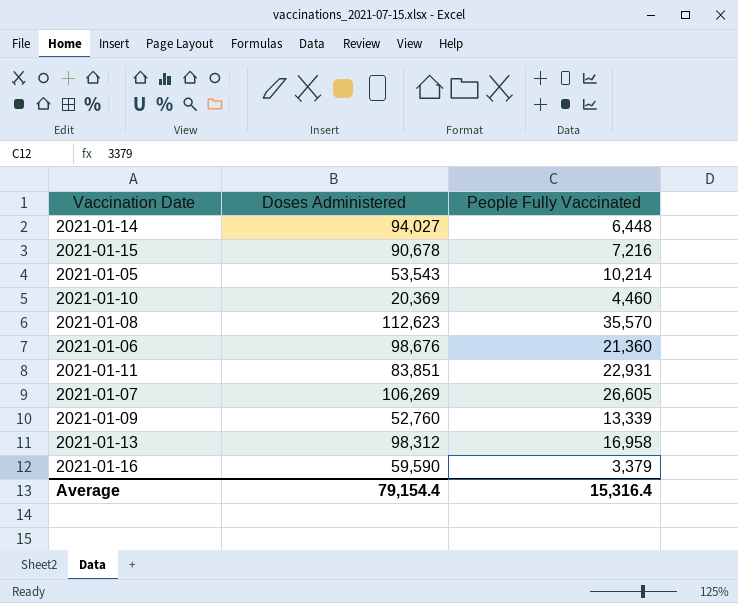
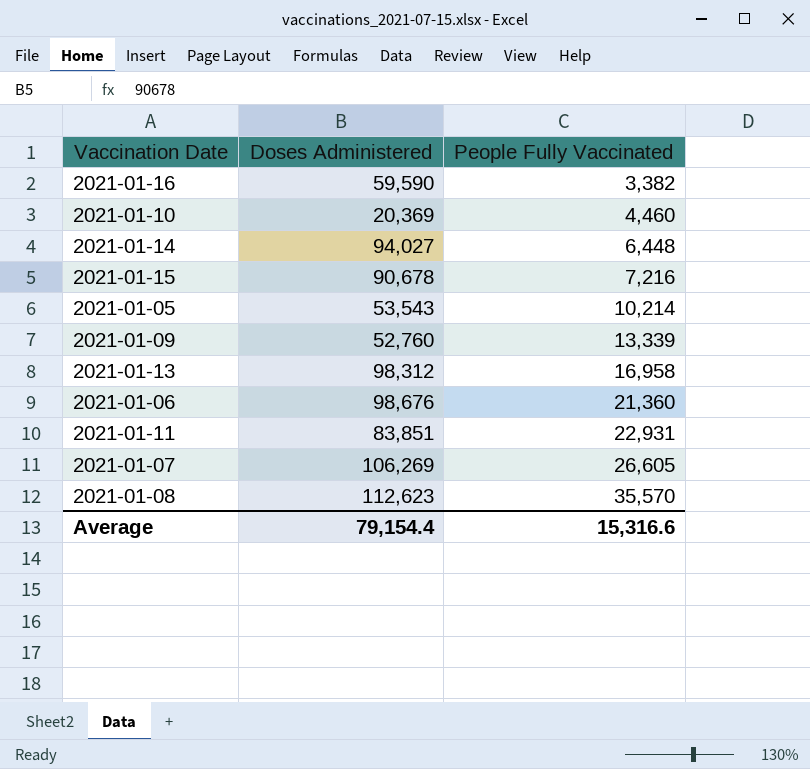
row order: none -> People Fully Vaccinated ascending
2021-01-16 | People Fully Vaccinated: 3,379 -> 3,382
Average | People Fully Vaccinated: 15,316.4 -> 15,316.6

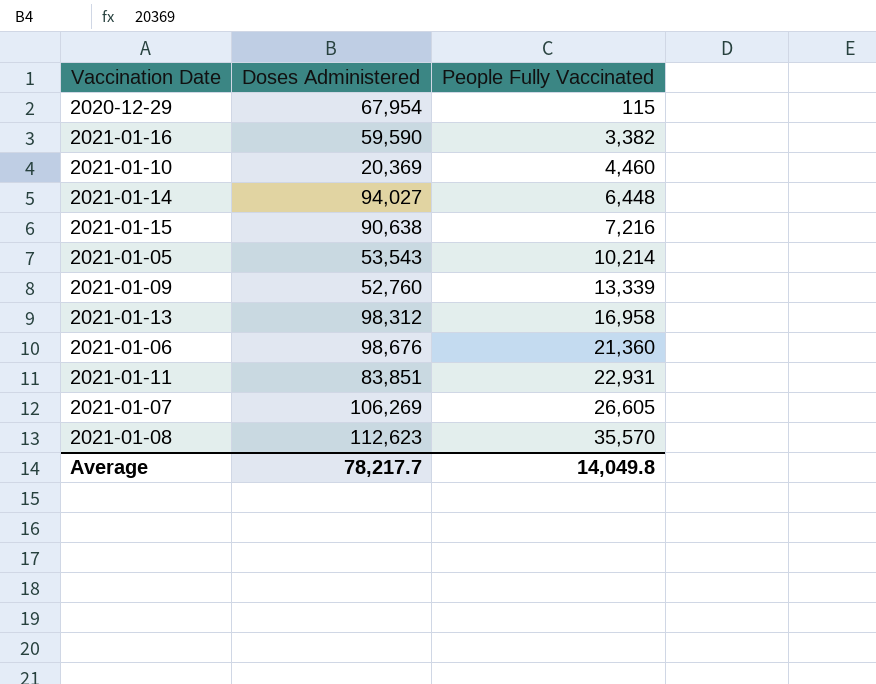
row 2020-12-29: none -> 67,954 | 115
2021-01-15 | Doses Administered: 90,678 -> 90,638
Average | Doses Administered: 79,154.4 -> 78,217.7
Average | People Fully Vaccinated: 15,316.6 -> 14,049.8

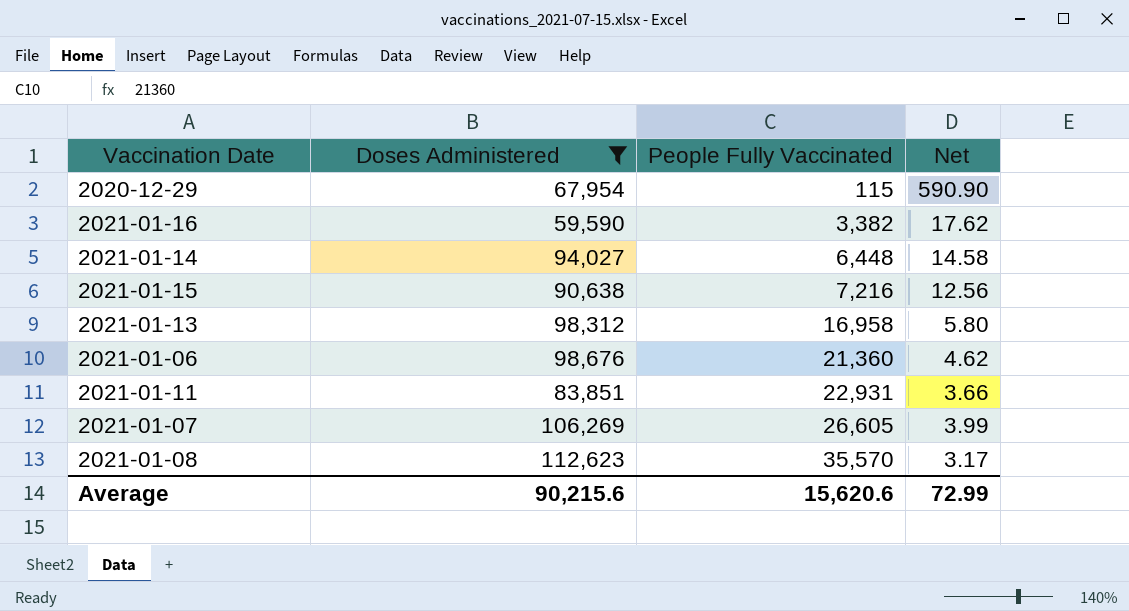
filter: none -> Doses Administered >= 59,590
column Net | formula: none -> [Doses Administered] / [People Fully Vaccinated]
Average | Doses Administered: 78,217.7 -> 90,215.6
Average | People Fully Vaccinated: 14,049.8 -> 15,620.6

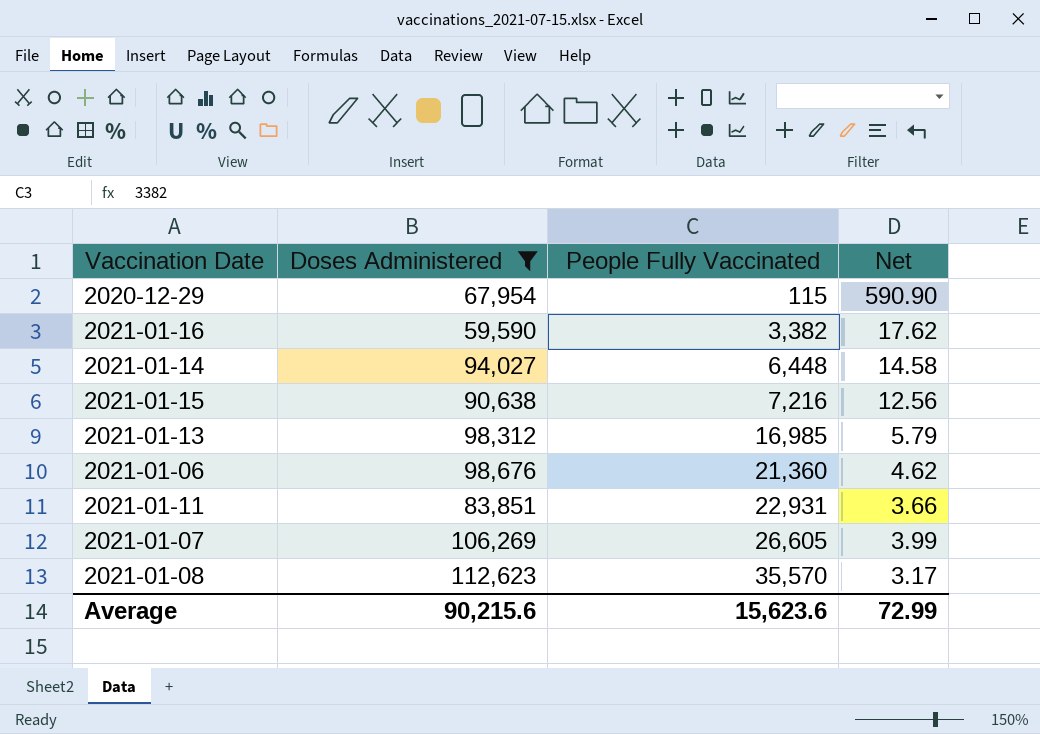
2021-01-13 | People Fully Vaccinated: 16,958 -> 16,985
2021-01-13 | Net: 5.80 -> 5.79
Average | People Fully Vaccinated: 15,620.6 -> 15,623.6

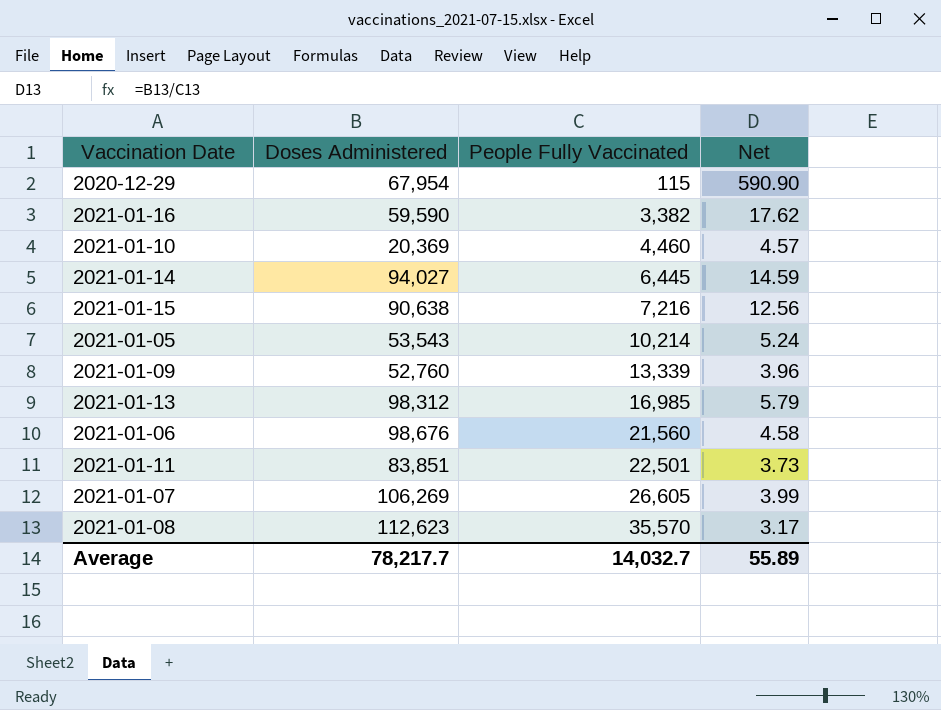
filter: Doses Administered >= 59,590 -> none
2021-01-14 | People Fully Vaccinated: 6,448 -> 6,445
2021-01-14 | Net: 14.58 -> 14.59
2021-01-06 | People Fully Vaccinated: 21,360 -> 21,560
2021-01-06 | Net: 4.62 -> 4.58
2021-01-11 | People Fully Vaccinated: 22,931 -> 22,501
2021-01-11 | Net: 3.66 -> 3.73
Average | Doses Administered: 90,215.6 -> 78,217.7
Average | People Fully Vaccinated: 15,623.6 -> 14,032.7
Average | Net: 72.99 -> 55.89

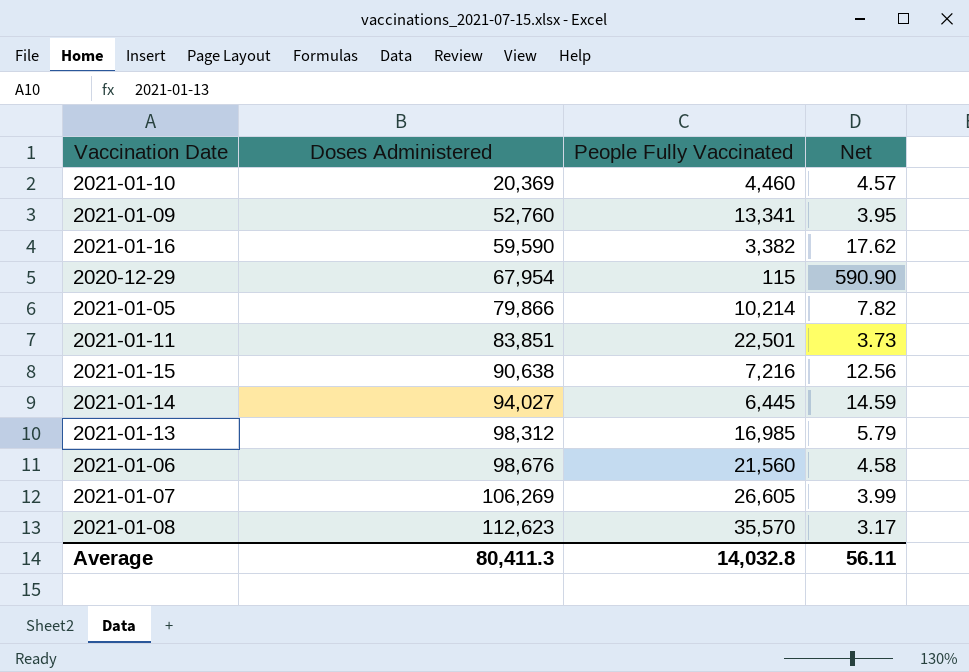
row order: People Fully Vaccinated ascending -> Doses Administered ascending
2021-01-09 | People Fully Vaccinated: 13,339 -> 13,341
2021-01-09 | Net: 3.96 -> 3.95
2021-01-05 | Doses Administered: 53,543 -> 79,866
2021-01-05 | Net: 5.24 -> 7.82
Average | Doses Administered: 78,217.7 -> 80,411.3
Average | People Fully Vaccinated: 14,032.7 -> 14,032.8
Average | Net: 55.89 -> 56.11

